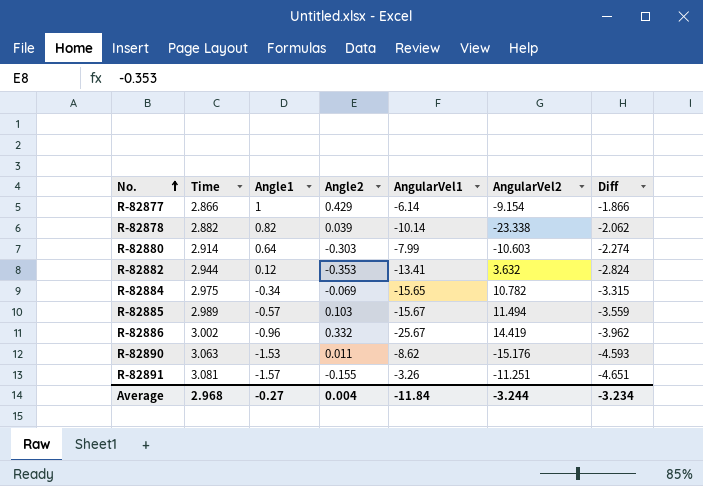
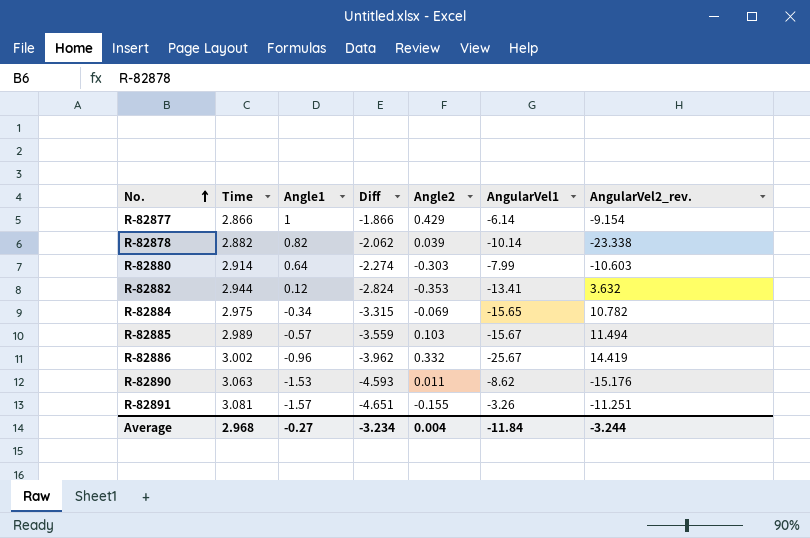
column Diff | position: 7 -> 4
column name: AngularVel2 -> AngularVel2_rev.

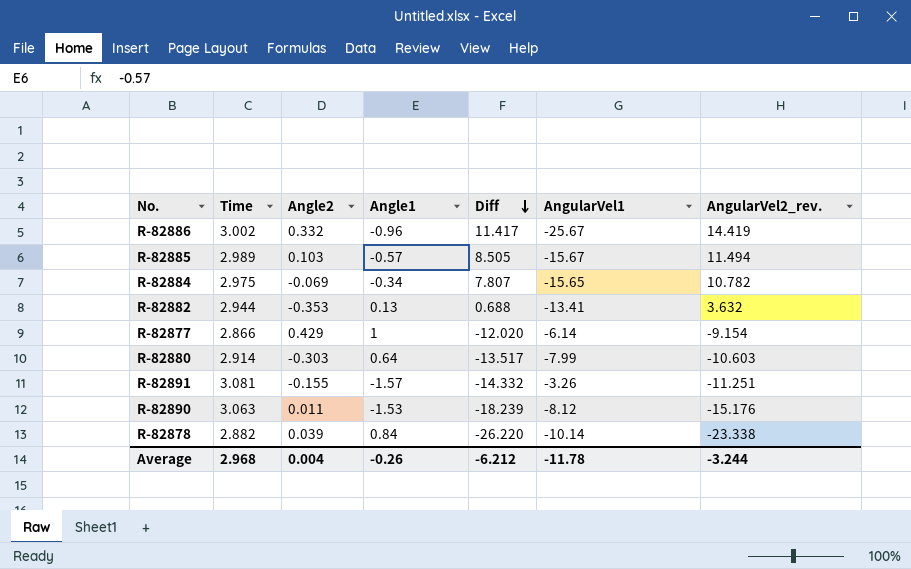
row order: No. ascending -> Diff descending
column Angle2 | position: 5 -> 3
column Diff | formula: [Angle1] - [Time] -> [AngularVel2_rev.] - [Time]
R-82882 | Angle1: 0.12 -> 0.13
R-82890 | AngularVel1: -8.62 -> -8.12
R-82878 | Angle1: 0.82 -> 0.84
Average | Angle1: -0.27 -> -0.26
Average | Diff: -3.234 -> -6.212
Average | AngularVel1: -11.84 -> -11.78

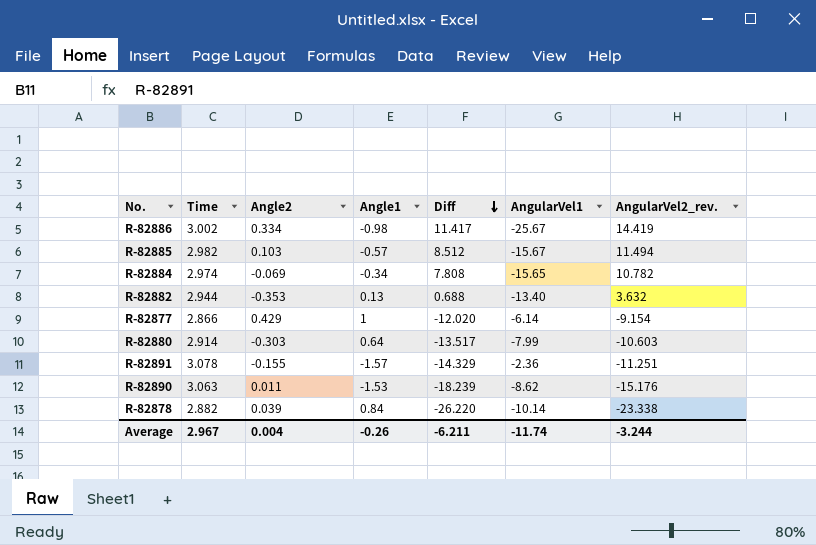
R-82886 | Angle2: 0.332 -> 0.334
R-82886 | Angle1: -0.96 -> -0.98
R-82885 | Time: 2.989 -> 2.982
R-82885 | Diff: 8.505 -> 8.512
R-82884 | Time: 2.975 -> 2.974
R-82884 | Diff: 7.807 -> 7.808
R-82882 | AngularVel1: -13.41 -> -13.40
R-82891 | Time: 3.081 -> 3.078
R-82891 | Diff: -14.332 -> -14.329
R-82891 | AngularVel1: -3.26 -> -2.36
R-82890 | AngularVel1: -8.12 -> -8.62
Average | Time: 2.968 -> 2.967
Average | Diff: -6.212 -> -6.211
Average | AngularVel1: -11.78 -> -11.74

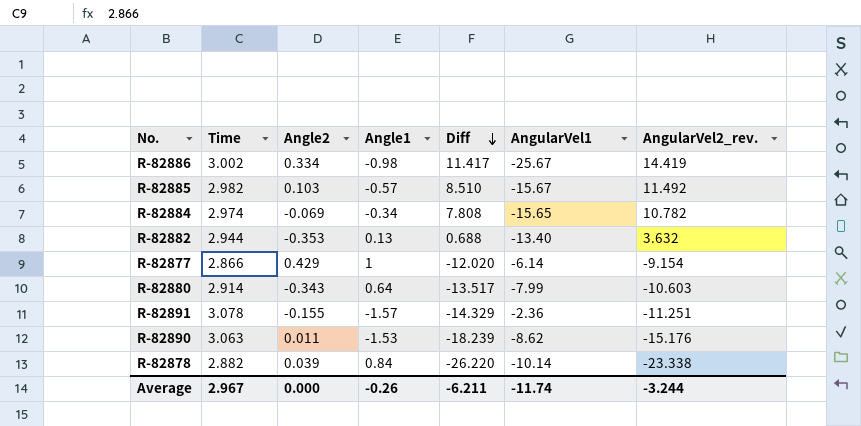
R-82885 | Diff: 8.512 -> 8.510
R-82885 | AngularVel2_rev.: 11.494 -> 11.492
R-82880 | Angle2: -0.303 -> -0.343
Average | Angle2: 0.004 -> 0.000

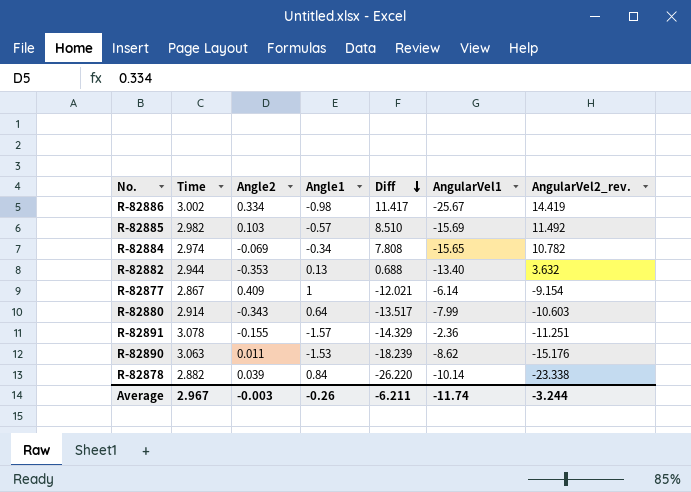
R-82885 | AngularVel1: -15.67 -> -15.69
R-82877 | Time: 2.866 -> 2.867
R-82877 | Angle2: 0.429 -> 0.409
R-82877 | Diff: -12.020 -> -12.021
Average | Angle2: 0.000 -> -0.003

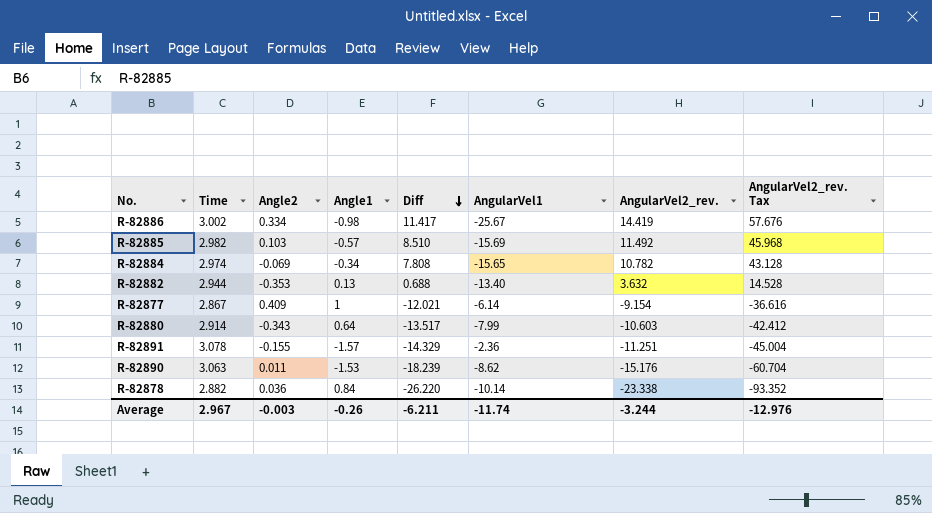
column AngularVel2_rev. Tax | formula: none -> [AngularVel2_rev.] * 4
R-82878 | Angle2: 0.039 -> 0.036

